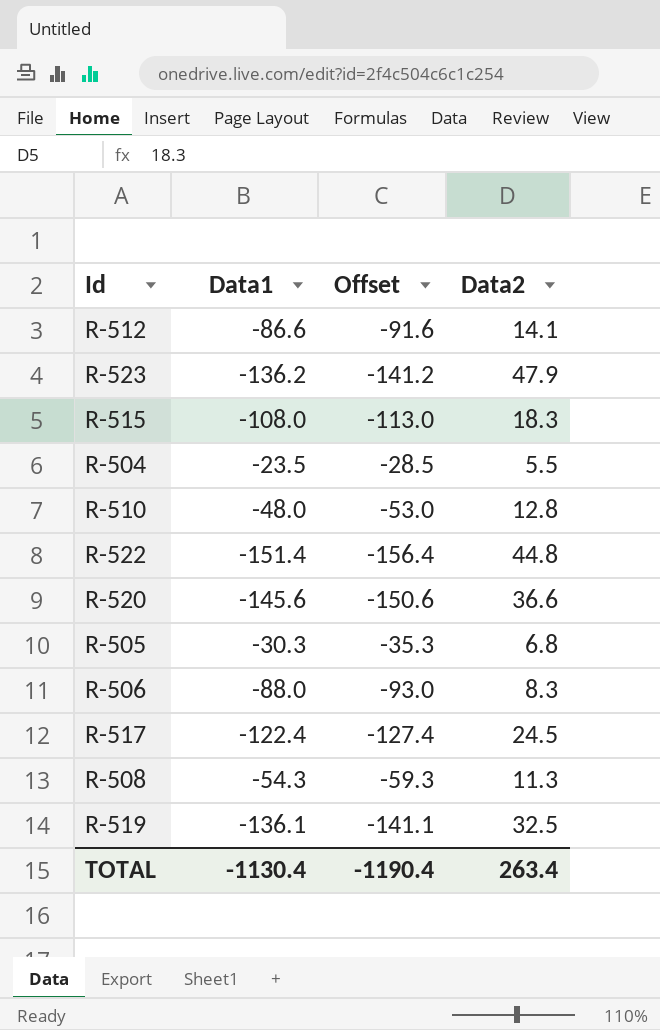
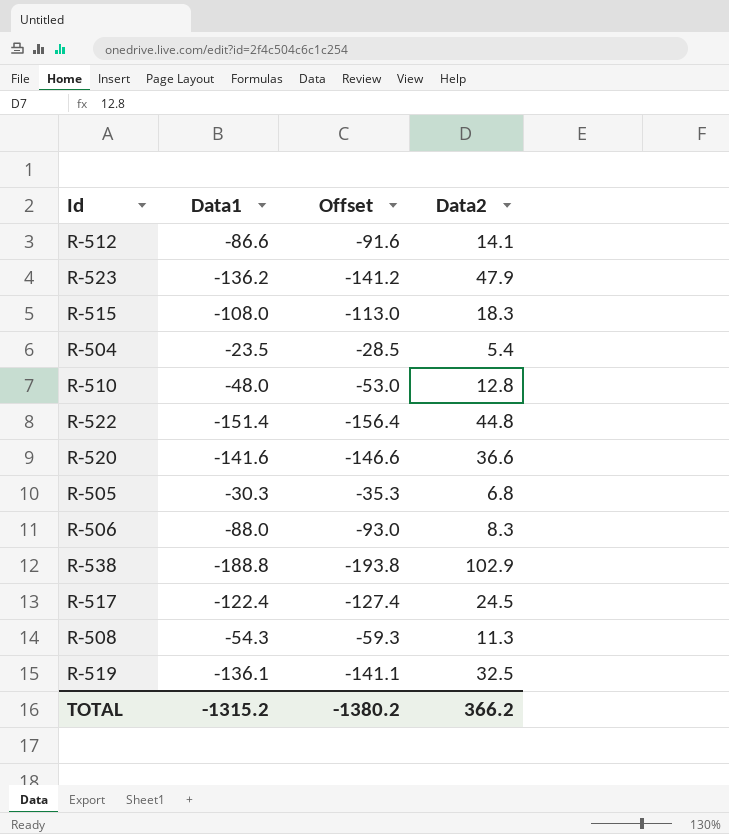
R-504 | Data2: 5.5 -> 5.4
R-520 | Data1: -145.6 -> -141.6
R-520 | Offset: -150.6 -> -146.6
row R-538: none -> -188.8 | -193.8 | 102.9
TOTAL | Data1: -1130.4 -> -1315.2
TOTAL | Offset: -1190.4 -> -1380.2
TOTAL | Data2: 263.4 -> 366.2

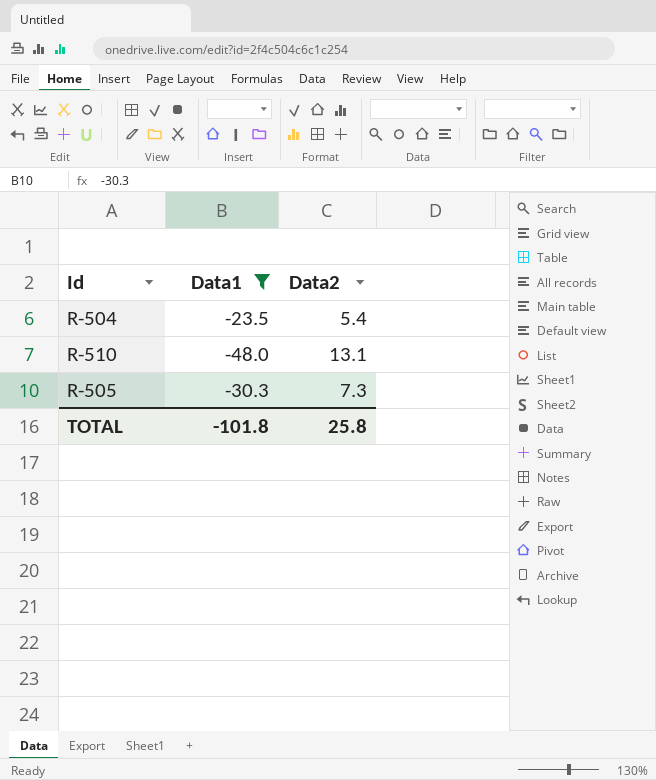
filter: none -> Data1 >= -48.0
column Offset | formula: [Data1] - 5 -> none
R-510 | Data2: 12.8 -> 13.1
R-505 | Data2: 6.8 -> 7.3
TOTAL | Data1: -1315.2 -> -101.8
TOTAL | Data2: 366.2 -> 25.8

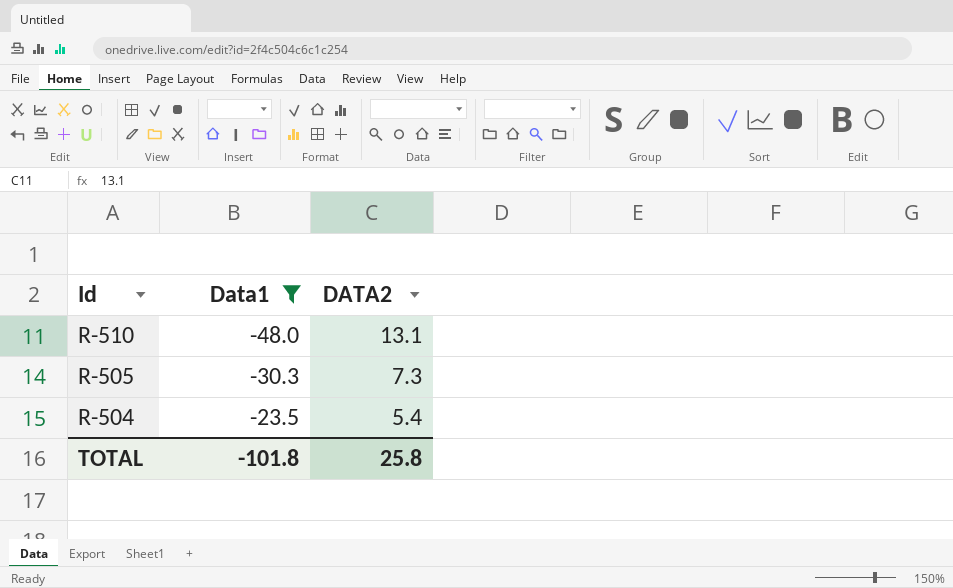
row order: none -> Id descending
column name: Data2 -> DATA2

